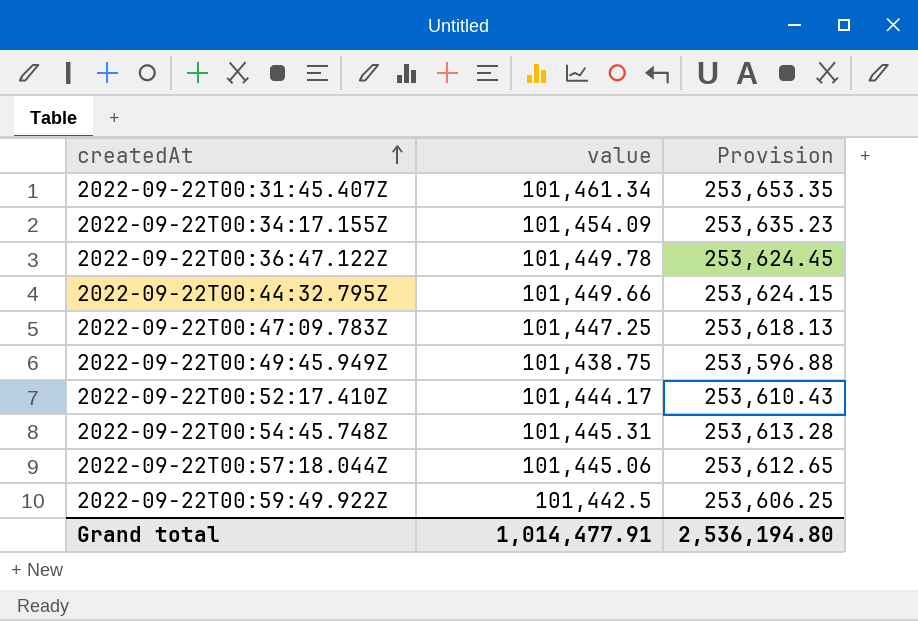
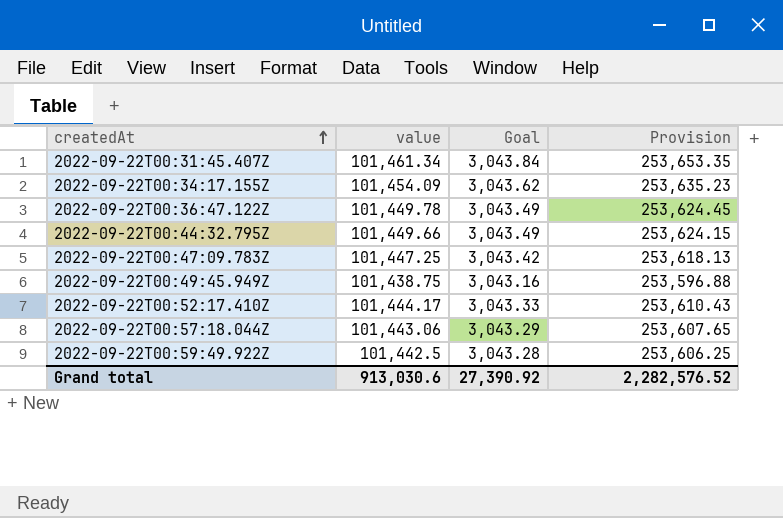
column Goal | formula: none -> [value] * 0.03
row 2022-09-22T00:54:45.748Z: 101,445.31 | 253,613.28 -> none
2022-09-22T00:57:18.044Z | value: 101,445.06 -> 101,443.06
2022-09-22T00:57:18.044Z | Provision: 253,612.65 -> 253,607.65
Grand total | value: 1,014,477.91 -> 913,030.6
Grand total | Provision: 2,536,194.80 -> 2,282,576.52

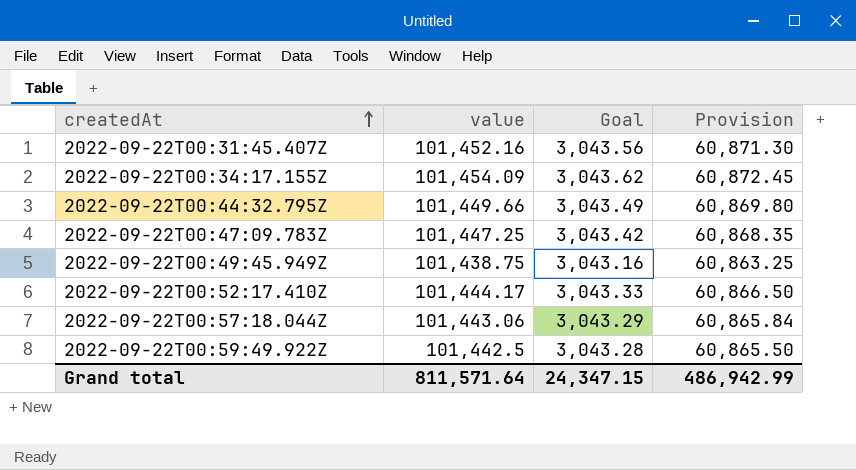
column Provision | formula: [value] * 2.5 -> [value] * 0.6
row 2022-09-22T00:36:47.122Z: 101,449.78 | 3,043.49 | 253,624.45 -> none
2022-09-22T00:31:45.407Z | value: 101,461.34 -> 101,452.16
2022-09-22T00:31:45.407Z | Goal: 3,043.84 -> 3,043.56
Grand total | value: 913,030.6 -> 811,571.64
Grand total | Goal: 27,390.92 -> 24,347.15
Grand total | Provision: 2,282,576.52 -> 486,942.99

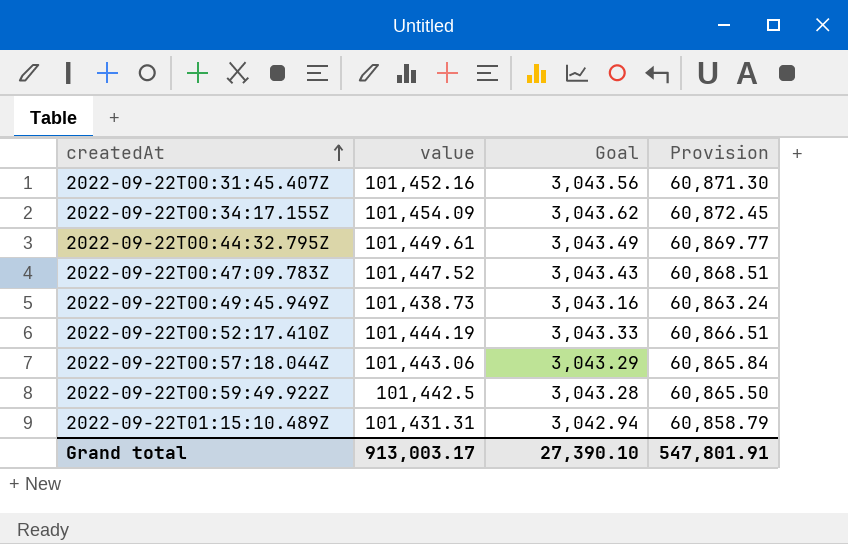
2022-09-22T00:44:32.795Z | value: 101,449.66 -> 101,449.61
2022-09-22T00:44:32.795Z | Provision: 60,869.80 -> 60,869.77
2022-09-22T00:47:09.783Z | value: 101,447.25 -> 101,447.52
2022-09-22T00:47:09.783Z | Goal: 3,043.42 -> 3,043.43
2022-09-22T00:47:09.783Z | Provision: 60,868.35 -> 60,868.51
2022-09-22T00:49:45.949Z | value: 101,438.75 -> 101,438.73
2022-09-22T00:49:45.949Z | Provision: 60,863.25 -> 60,863.24
2022-09-22T00:52:17.410Z | value: 101,444.17 -> 101,444.19
2022-09-22T00:52:17.410Z | Provision: 60,866.50 -> 60,866.51
row 2022-09-22T01:15:10.489Z: none -> 101,431.31 | 3,042.94 | 60,858.79
Grand total | value: 811,571.64 -> 913,003.17
Grand total | Goal: 24,347.15 -> 27,390.10
Grand total | Provision: 486,942.99 -> 547,801.91

